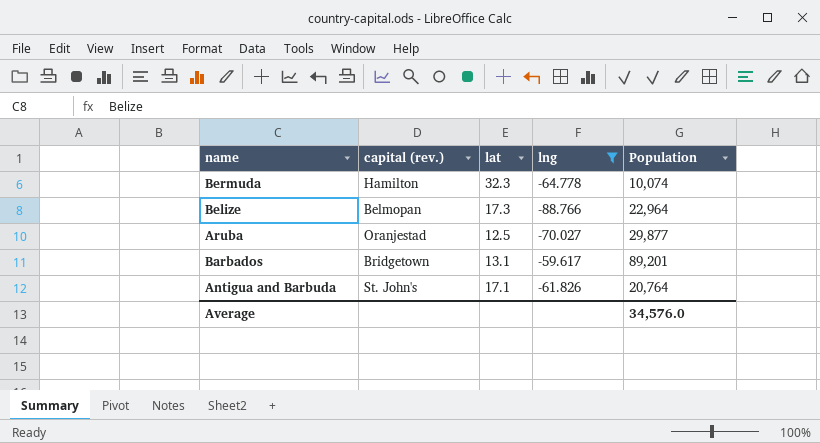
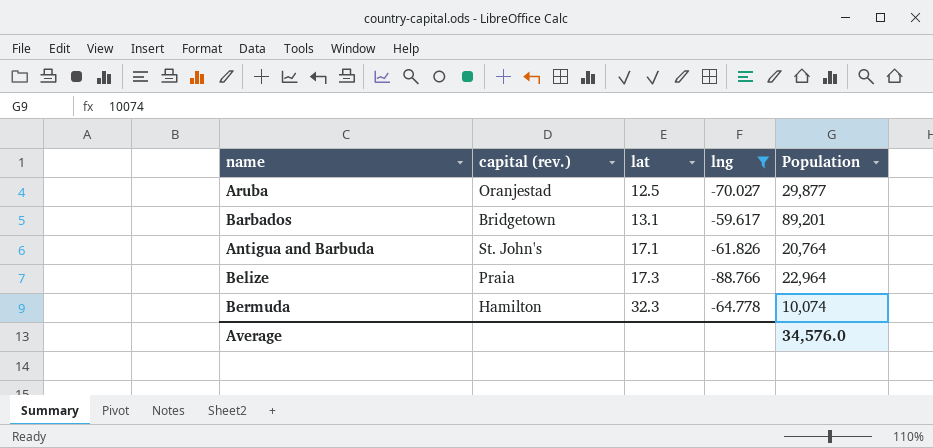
row order: none -> lat ascending
Belize | capital (rev.): Belmopan -> Praia

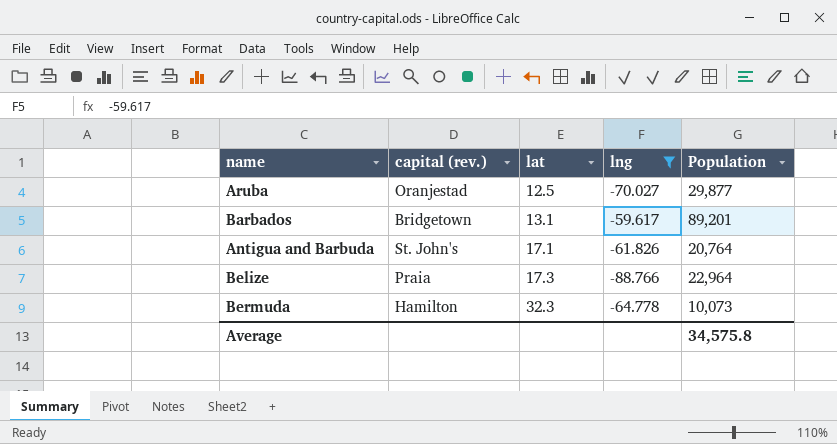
Bermuda | Population: 10,074 -> 10,073
Average | Population: 34,576.0 -> 34,575.8

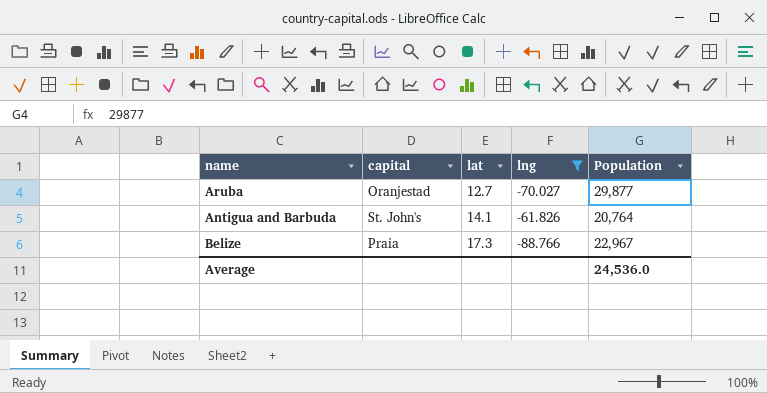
column name: capital (rev.) -> capital
row Barbados: Bridgetown | 13.1 | -59.617 | 89,201 -> none
row Bermuda: Hamilton | 32.3 | -64.778 | 10,073 -> none
Aruba | lat: 12.5 -> 12.7
Antigua and Barbuda | lat: 17.1 -> 14.1
Belize | Population: 22,964 -> 22,967
Average | Population: 34,575.8 -> 24,536.0

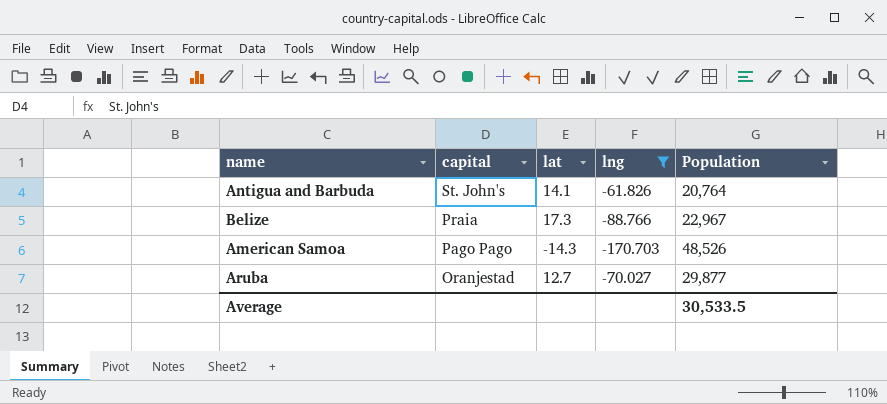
row order: lat ascending -> capital descending
row American Samoa: none -> Pago Pago | -14.3 | -170.703 | 48,526
Average | Population: 24,536.0 -> 30,533.5

